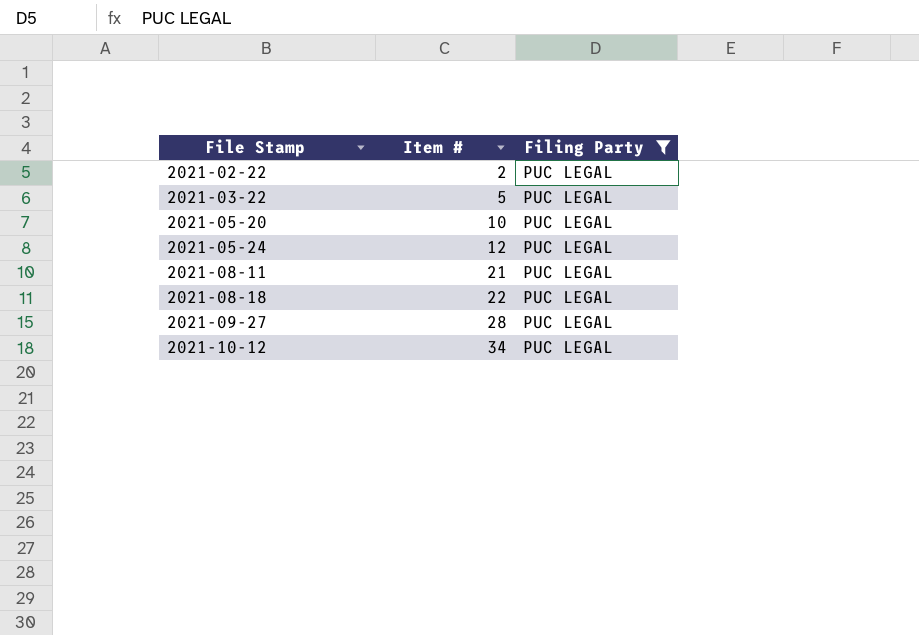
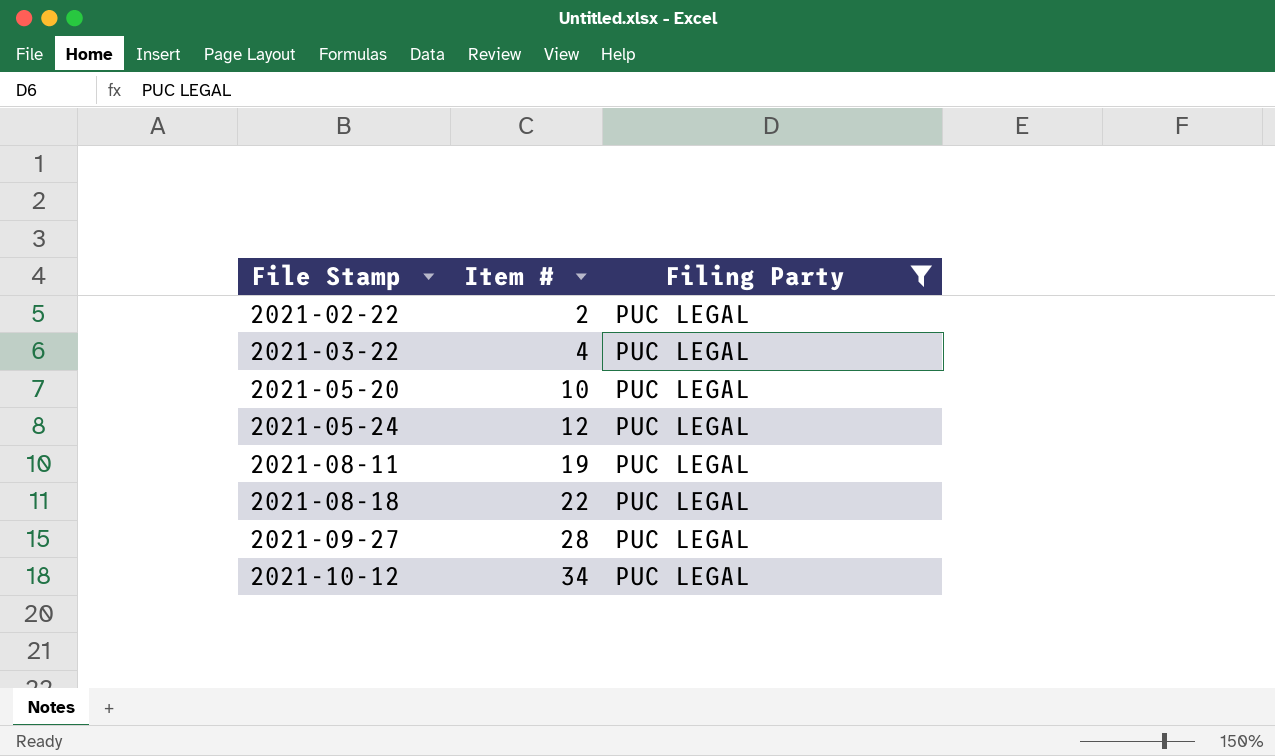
2021-03-22 | Item #: 5 -> 4
2021-08-11 | Item #: 21 -> 19

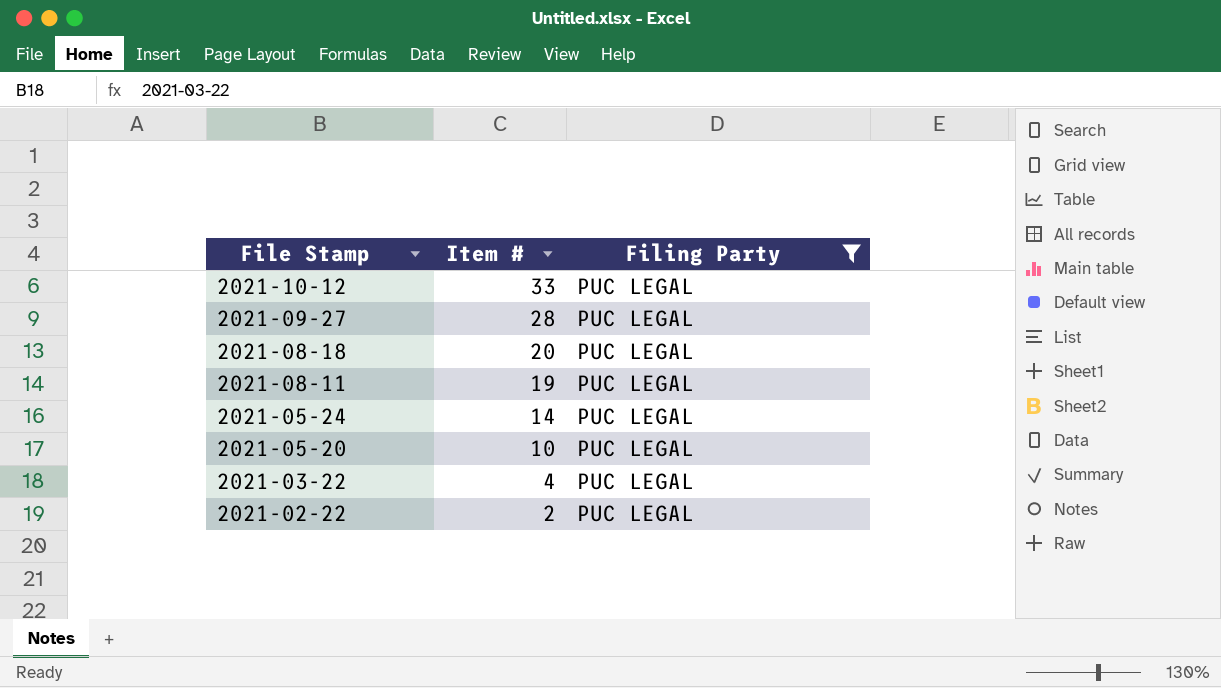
row order: File Stamp ascending -> File Stamp descending
2021-10-12 | Item #: 34 -> 33
2021-08-18 | Item #: 22 -> 20
2021-05-24 | Item #: 12 -> 14

